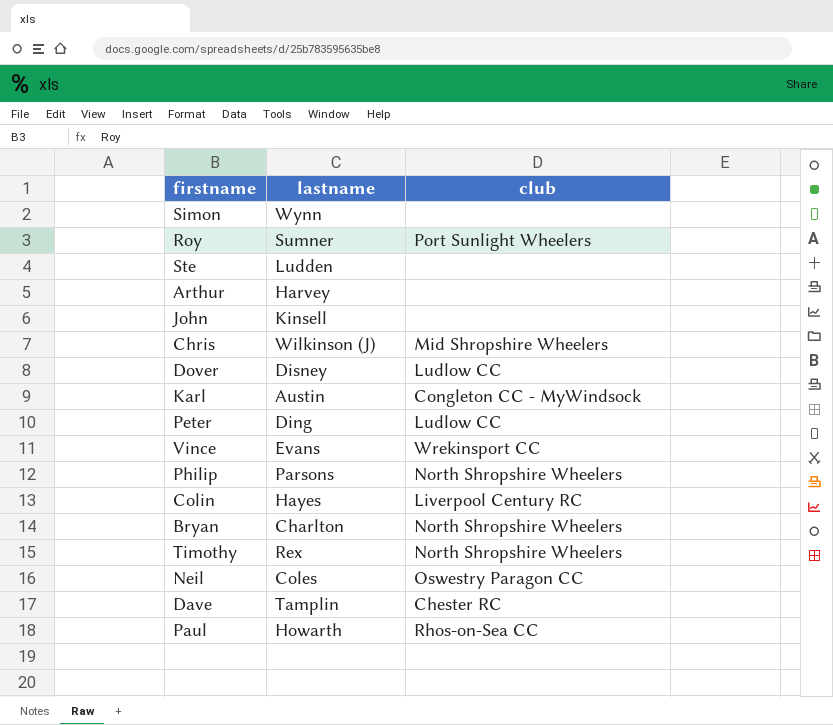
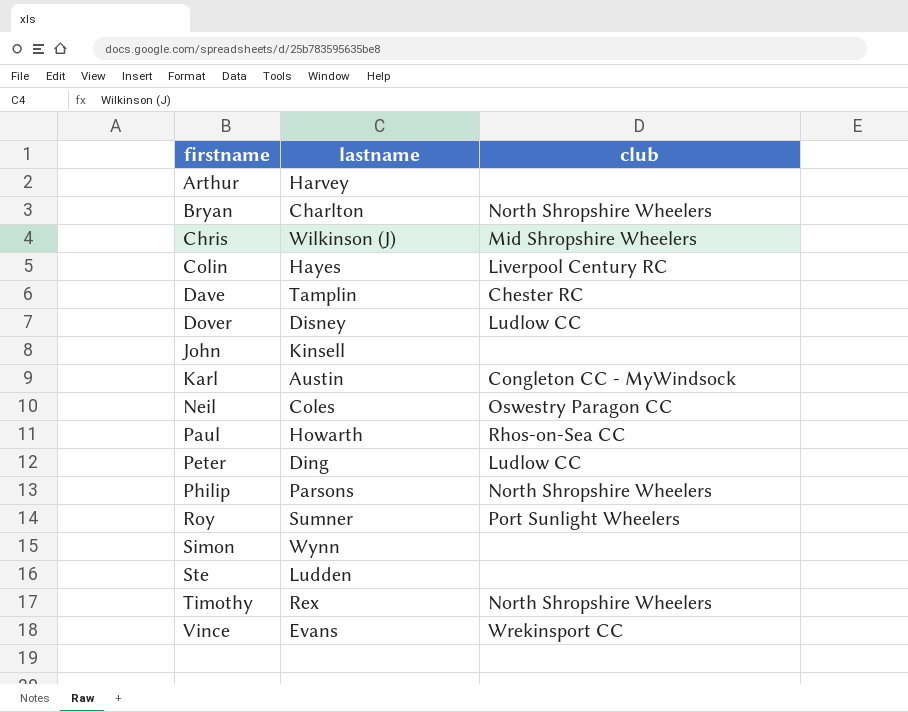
row order: none -> firstname ascending

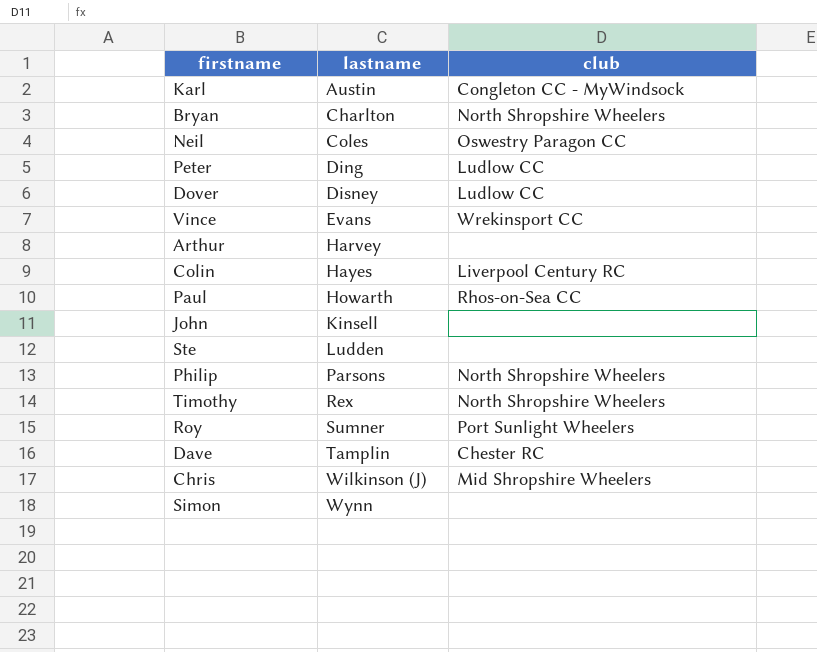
row order: firstname ascending -> lastname ascending

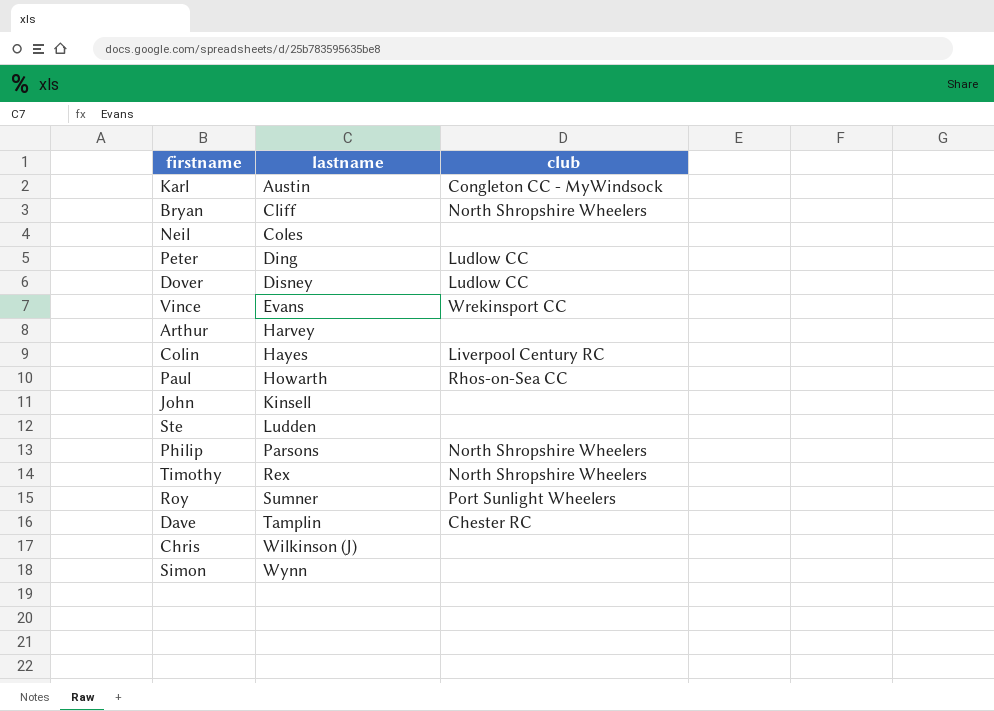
Bryan | lastname: Charlton -> Cliff
Neil | club: Oswestry Paragon CC -> none
Chris | club: Mid Shropshire Wheelers -> none

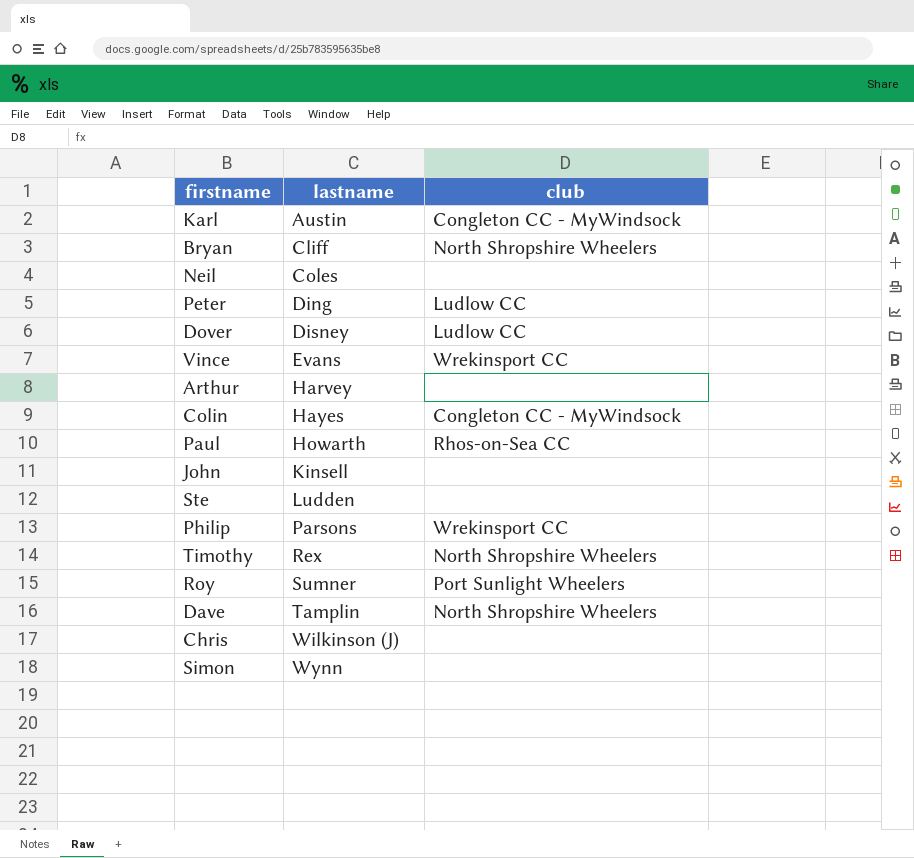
Colin | club: Liverpool Century RC -> Congleton CC - MyWindsock
Philip | club: North Shropshire Wheelers -> Wrekinsport CC
Dave | club: Chester RC -> North Shropshire Wheelers

